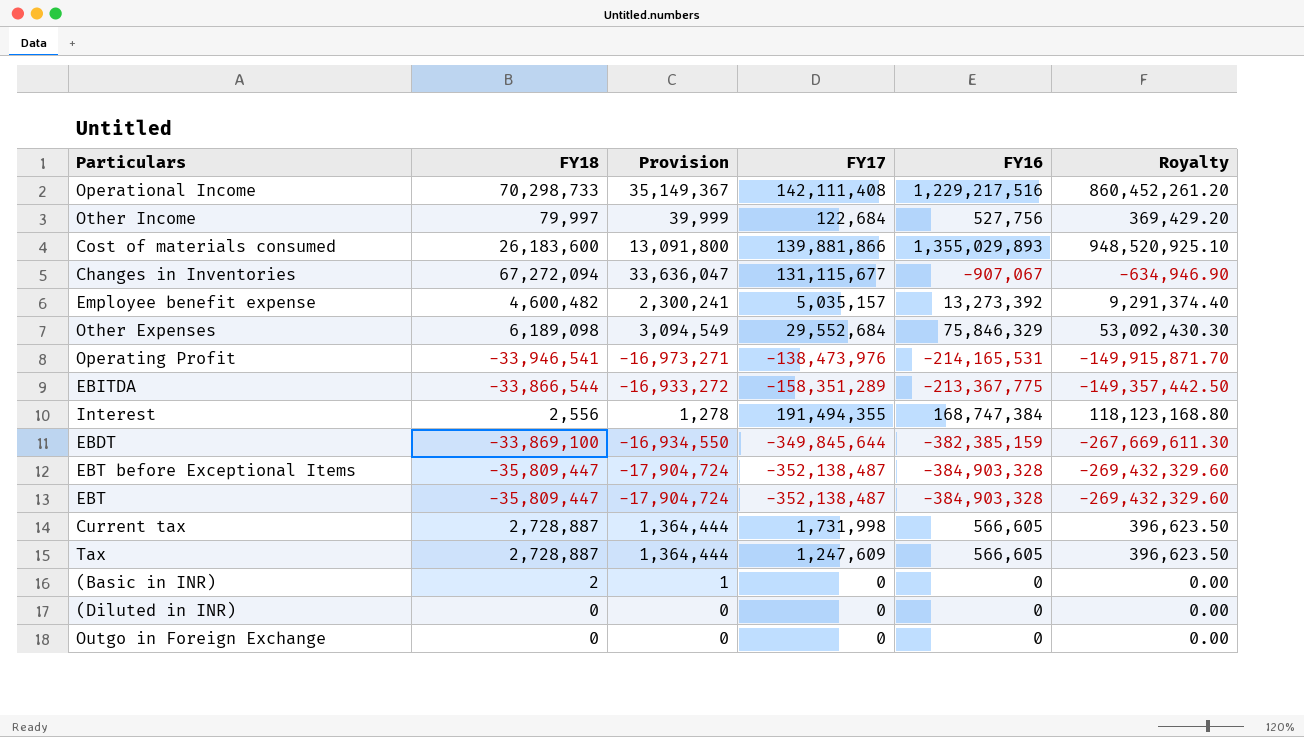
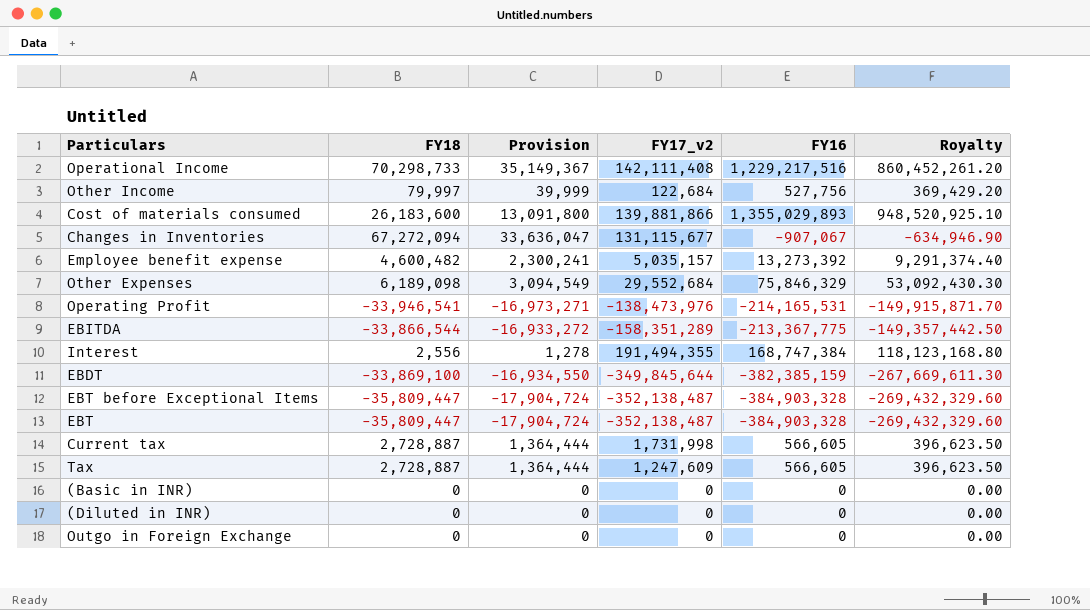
column name: FY17 -> FY17_v2
(Basic in INR) | FY18: 2 -> 0
(Basic in INR) | Provision: 1 -> 0

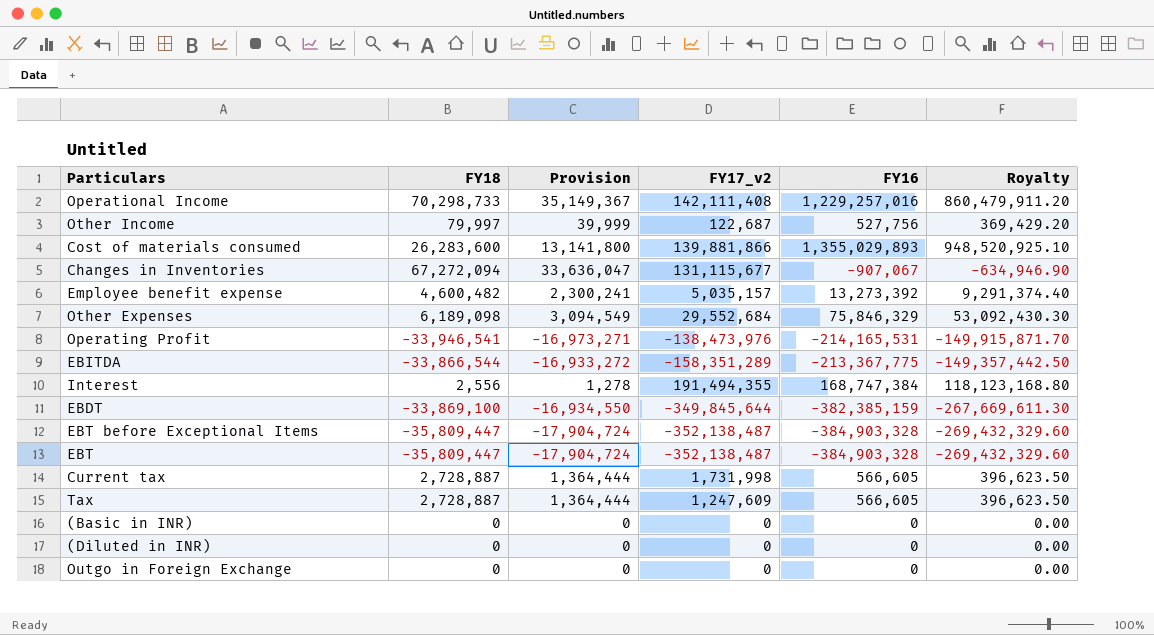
Operational Income | FY16: 1,229,217,516 -> 1,229,257,016
Operational Income | Royalty: 860,452,261.20 -> 860,479,911.20
Other Income | FY17_v2: 122,684 -> 122,687
Cost of materials consumed | FY18: 26,183,600 -> 26,283,600
Cost of materials consumed | Provision: 13,091,800 -> 13,141,800

